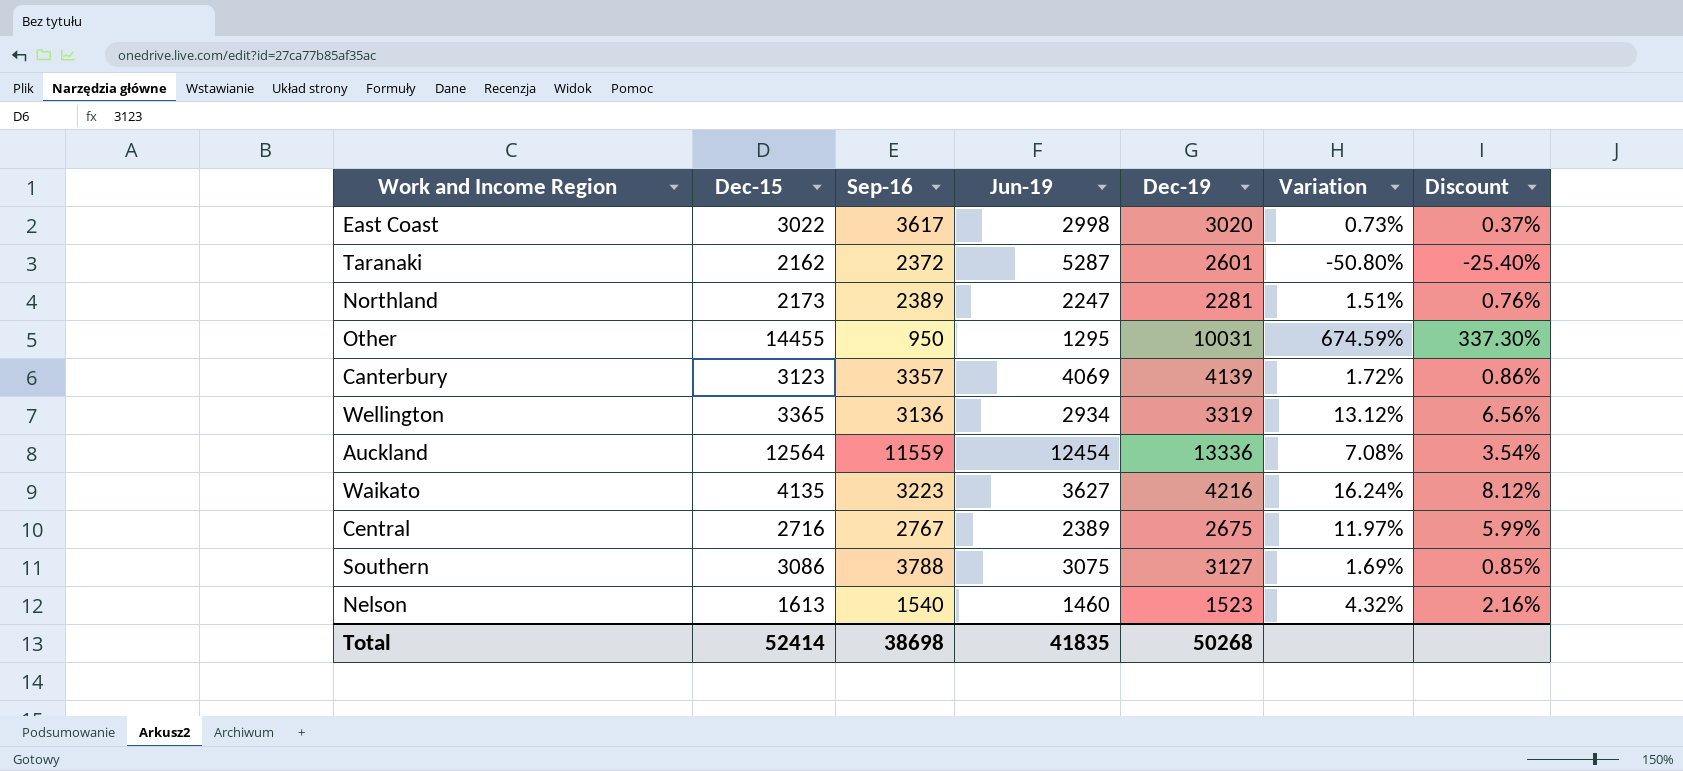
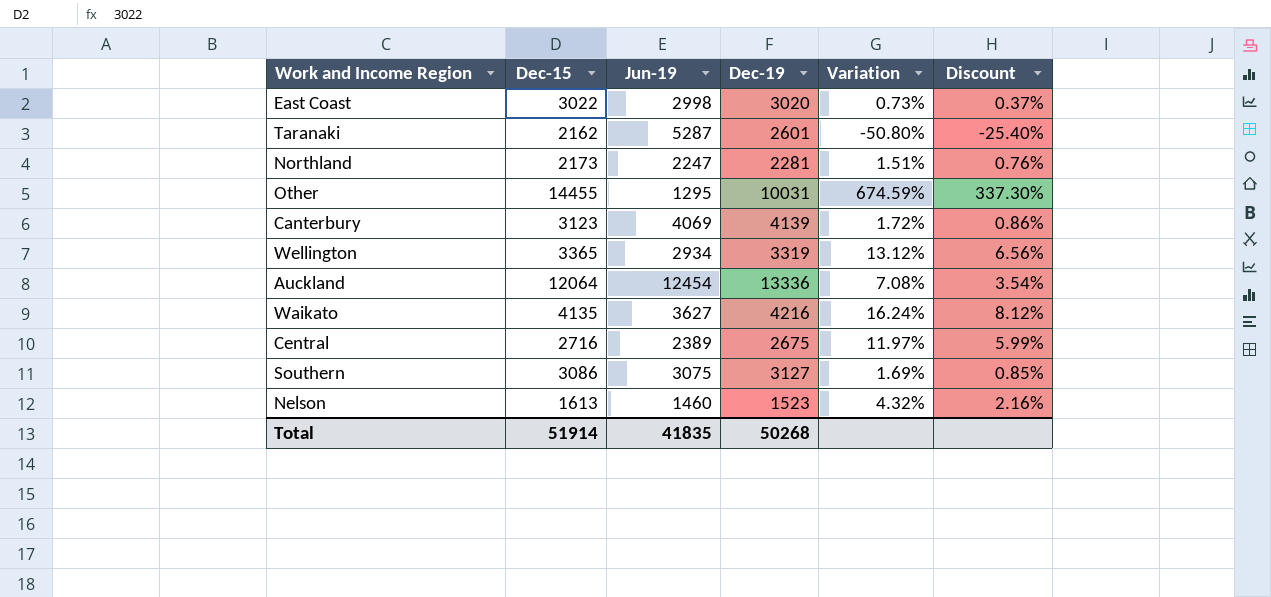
column Sep-16 | position: 3 -> none
Auckland | Dec-15: 12564 -> 12064
Total | Dec-15: 52414 -> 51914

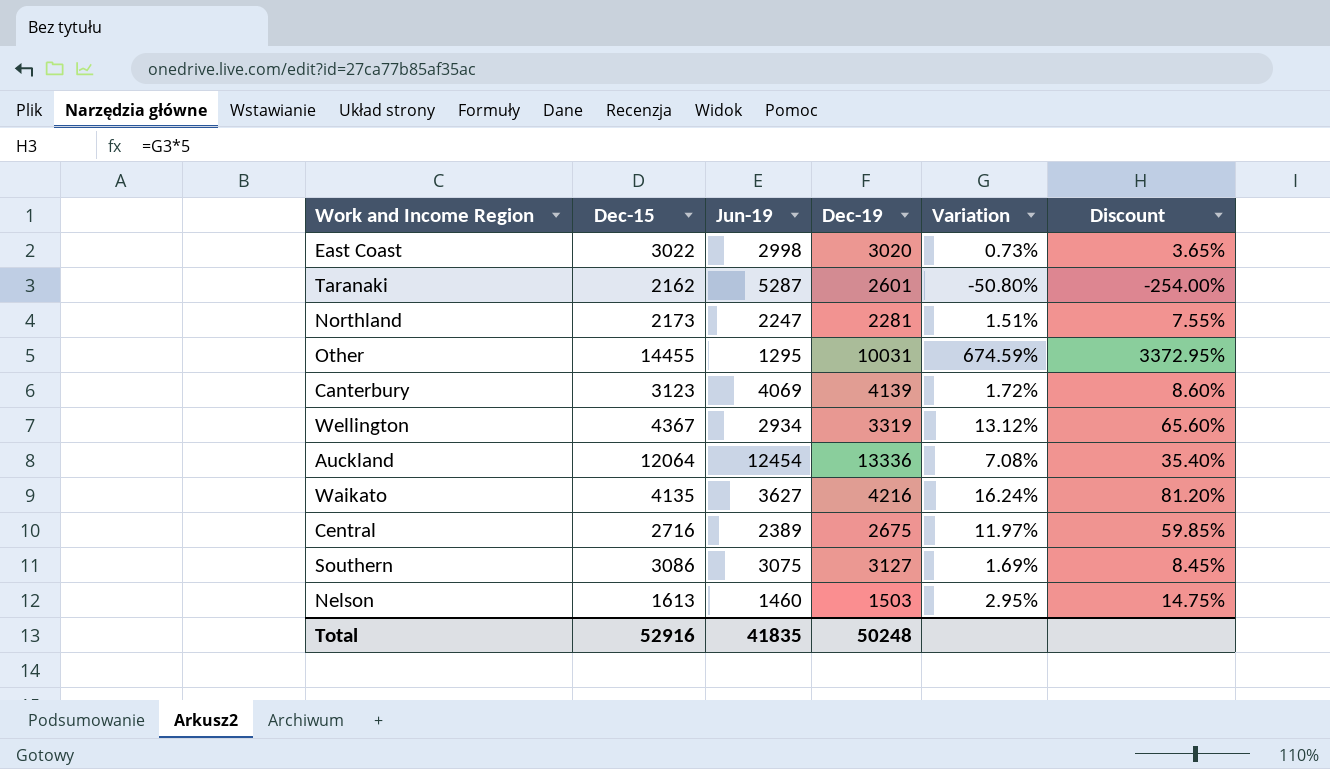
column Discount | formula: [Variation] * 0.5 -> [Variation] * 5
Wellington | Dec-15: 3365 -> 4367
Nelson | Dec-19: 1523 -> 1503
Nelson | Variation: 4.32% -> 2.95%
Total | Dec-15: 51914 -> 52916
Total | Dec-19: 50268 -> 50248

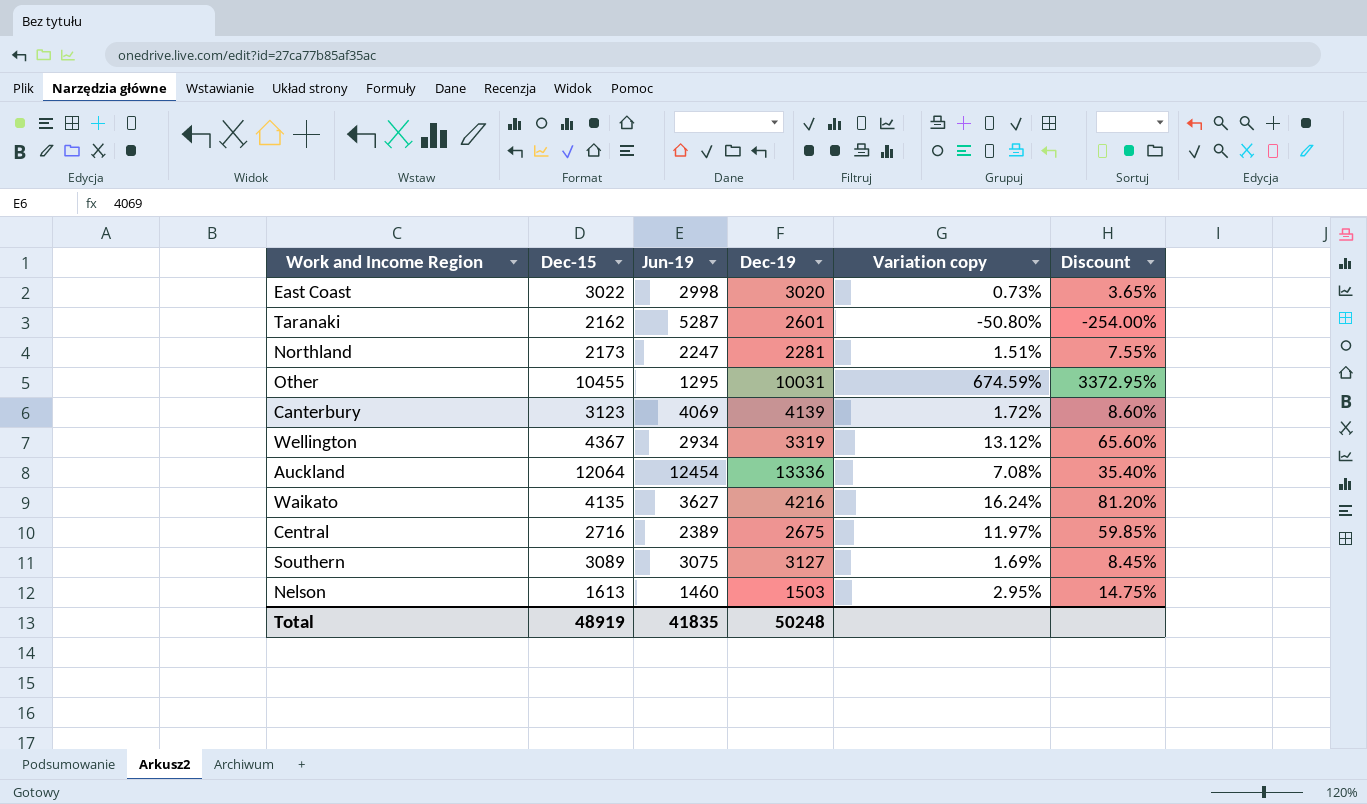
column name: Variation -> Variation copy
Other | Dec-15: 14455 -> 10455
Southern | Dec-15: 3086 -> 3089
Total | Dec-15: 52916 -> 48919

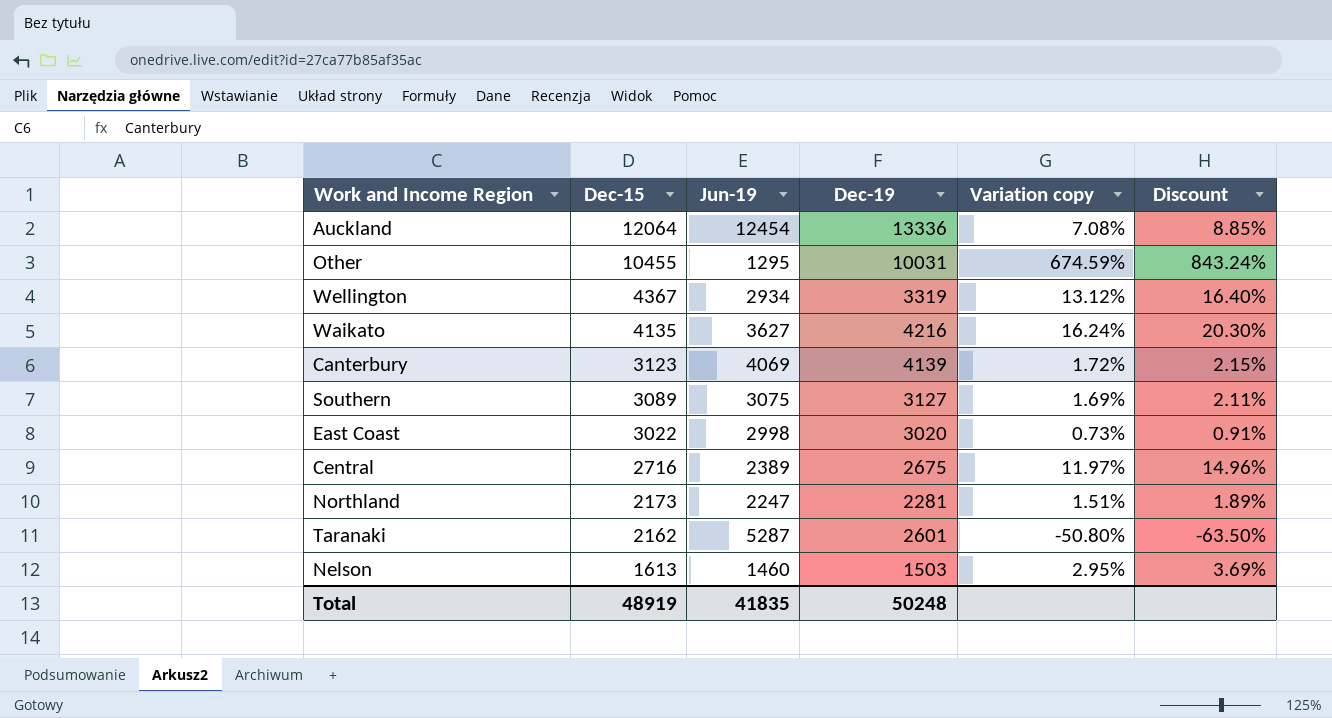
row order: none -> Dec-15 descending
column Discount | formula: [Variation copy] * 5 -> [Variation copy] * 1.25

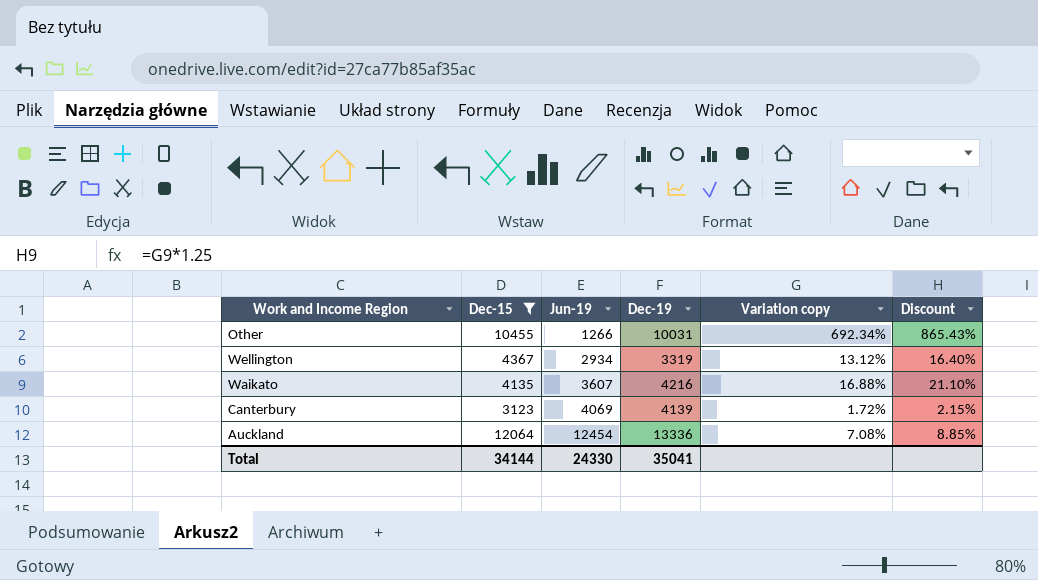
filter: none -> Dec-15 >= 3123
row order: Dec-15 descending -> Jun-19 ascending
Other | Jun-19: 1295 -> 1266
Other | Variation copy: 674.59% -> 692.34%
Other | Discount: 843.24% -> 865.43%
Waikato | Jun-19: 3627 -> 3607
Waikato | Variation copy: 16.24% -> 16.88%
Waikato | Discount: 20.30% -> 21.10%
Total | Dec-15: 48919 -> 34144
Total | Jun-19: 41835 -> 24330
Total | Dec-19: 50248 -> 35041

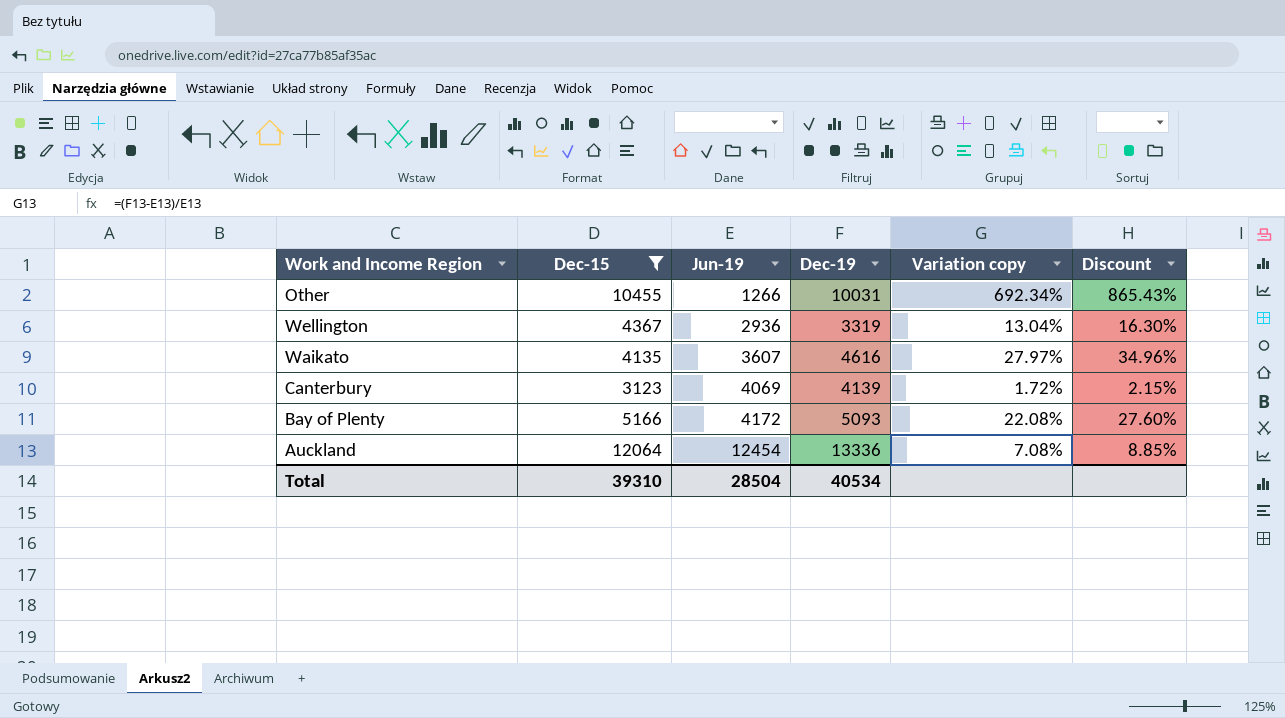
Wellington | Jun-19: 2934 -> 2936
Wellington | Variation copy: 13.12% -> 13.04%
Wellington | Discount: 16.40% -> 16.30%
Waikato | Dec-19: 4216 -> 4616
Waikato | Variation copy: 16.88% -> 27.97%
Waikato | Discount: 21.10% -> 34.96%
row Bay of Plenty: none -> 5166 | 4172 | 5093 | 22.08% | 27.60%
Total | Dec-15: 34144 -> 39310
Total | Jun-19: 24330 -> 28504
Total | Dec-19: 35041 -> 40534

